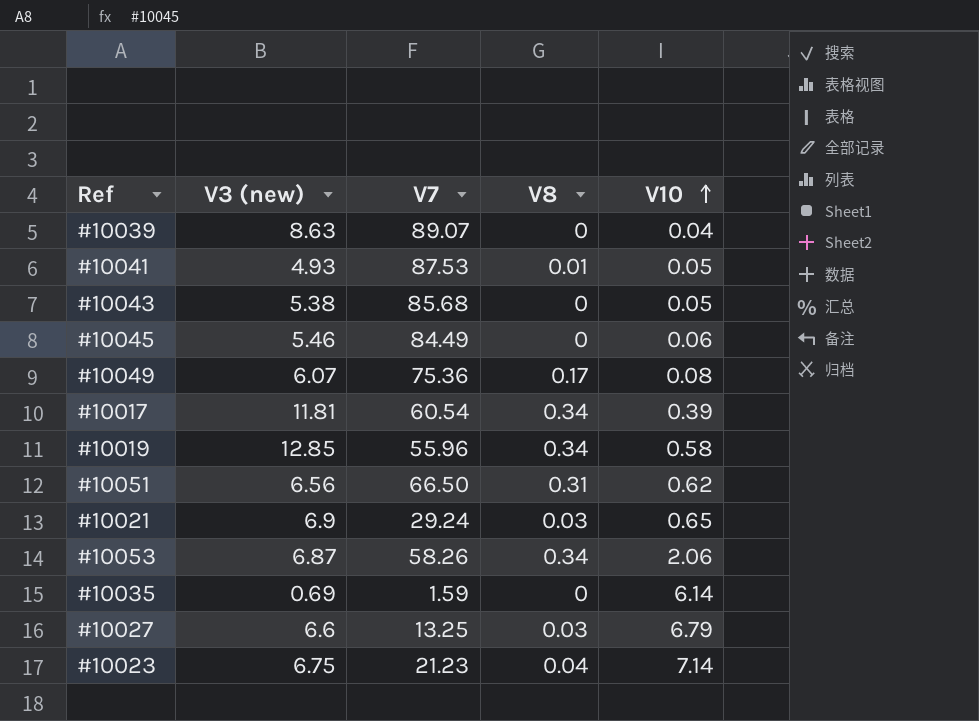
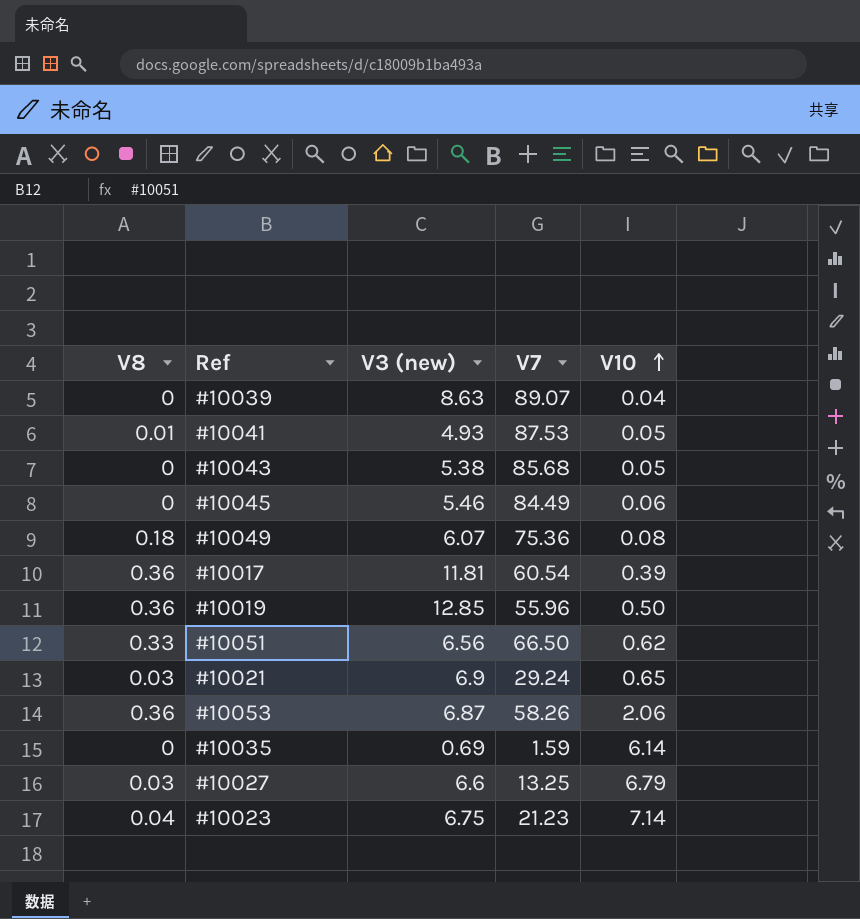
column V8 | position: 4 -> 1
#10049 | V8: 0.17 -> 0.18
#10017 | V8: 0.34 -> 0.36
#10019 | V8: 0.34 -> 0.36
#10019 | V10: 0.58 -> 0.50
#10051 | V8: 0.31 -> 0.33
#10053 | V8: 0.34 -> 0.36

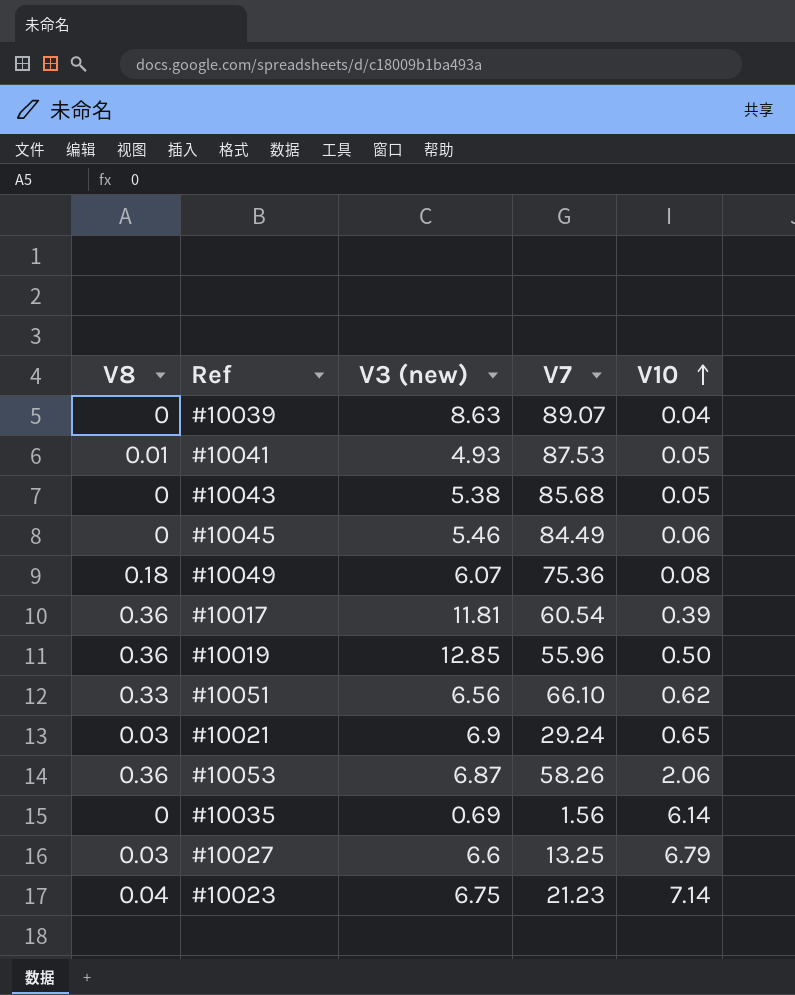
#10051 | V7: 66.50 -> 66.10
#10035 | V7: 1.59 -> 1.56

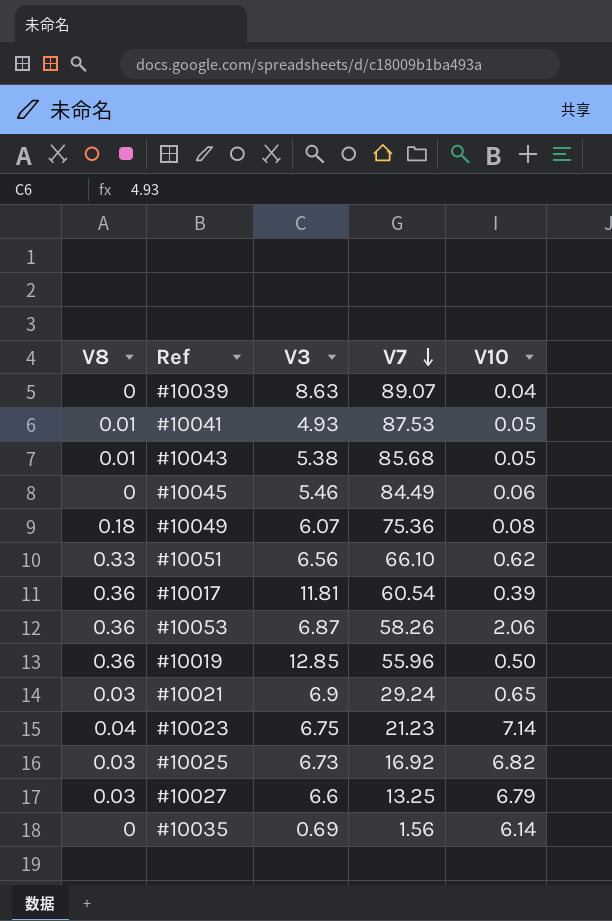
row order: V10 ascending -> V7 descending
column name: V3 (new) -> V3
#10043 | V8: 0 -> 0.01
row #10025: none -> 0.03 | 6.73 | 16.92 | 6.82

